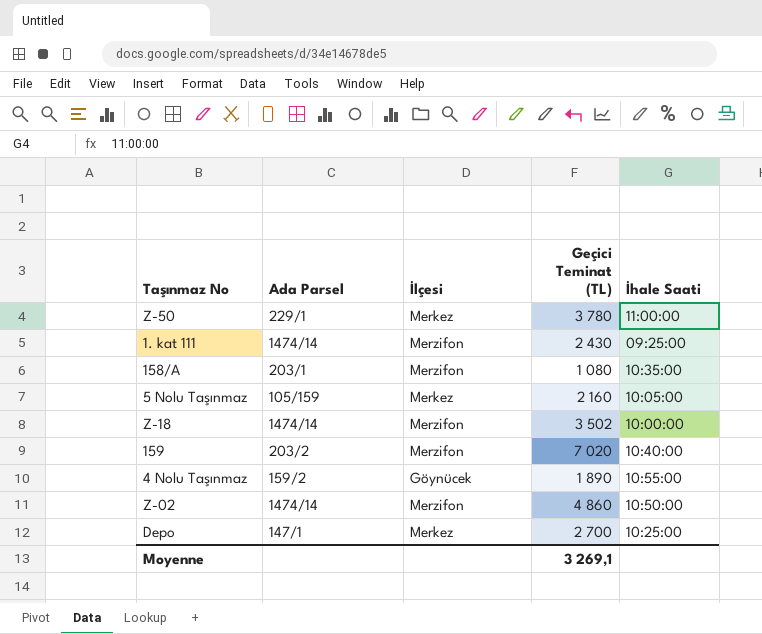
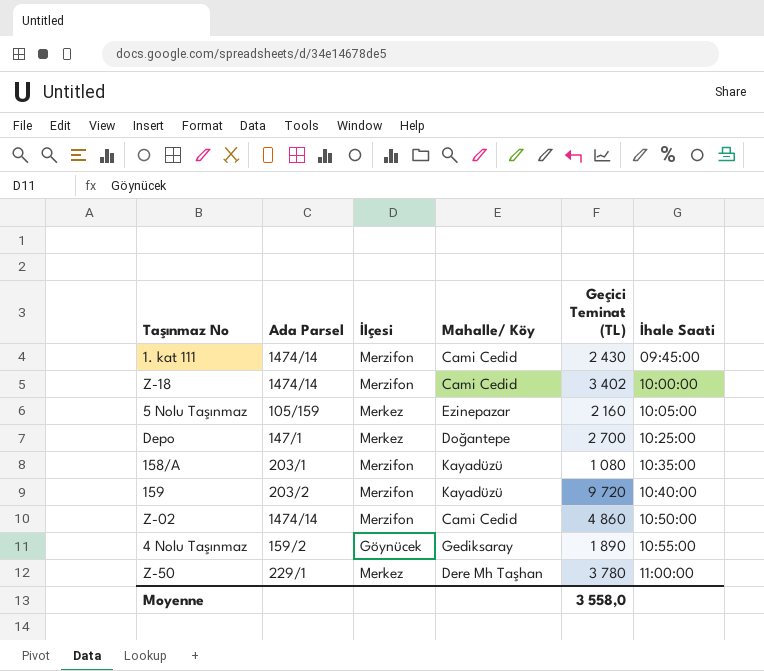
row order: none -> İhale Saati ascending
column Mahalle/ Köy | position: none -> 4
1. kat 111 | İhale Saati: 09:25:00 -> 09:45:00
Z-18 | Geçici Teminat (TL): 3 502 -> 3 402
159 | Geçici Teminat (TL): 7 020 -> 9 720
Moyenne | Geçici Teminat (TL): 3 269,1 -> 3 558,0

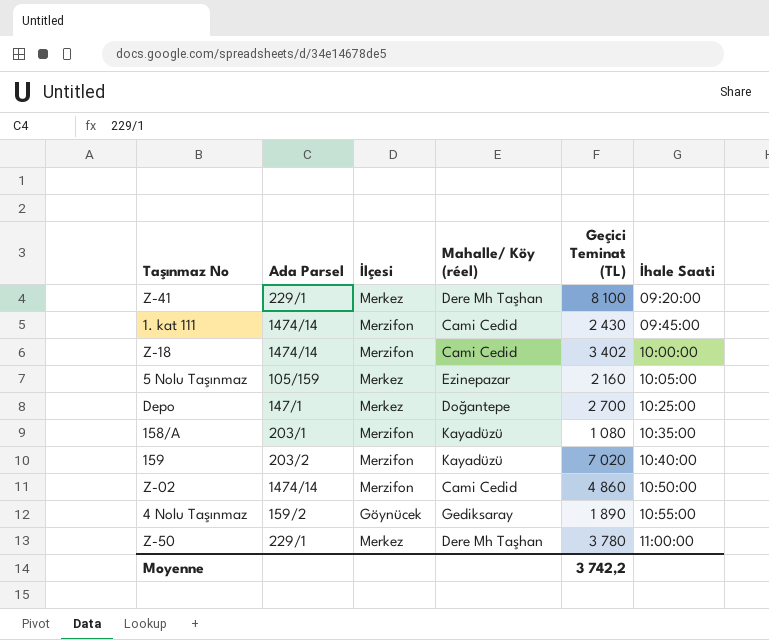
column name: Mahalle/ Köy -> Mahalle/ Köy (réel)
row Z-41: none -> 229/1 | Merkez | Dere Mh Taşhan | 8 100 | 09:20:00
159 | Geçici Teminat (TL): 9 720 -> 7 020
Moyenne | Geçici Teminat (TL): 3 558,0 -> 3 742,2

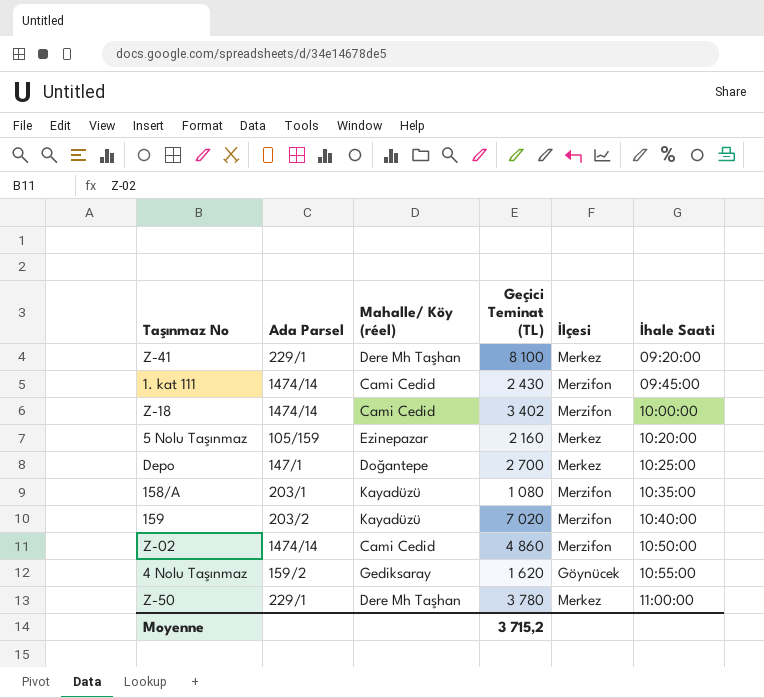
column İlçesi | position: 3 -> 5
5 Nolu Taşınmaz | İhale Saati: 10:05:00 -> 10:20:00
4 Nolu Taşınmaz | Geçici Teminat (TL): 1 890 -> 1 620
Moyenne | Geçici Teminat (TL): 3 742,2 -> 3 715,2

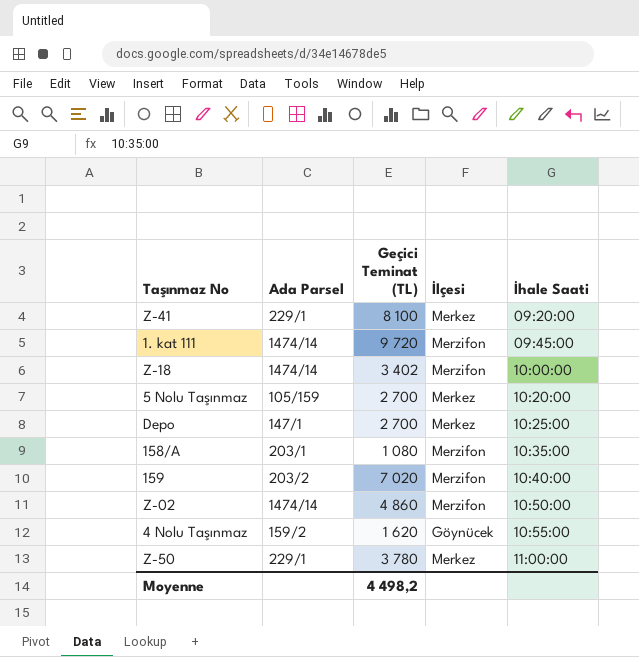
column Mahalle/ Köy (réel) | position: 3 -> none
1. kat 111 | Geçici Teminat (TL): 2 430 -> 9 720
5 Nolu Taşınmaz | Geçici Teminat (TL): 2 160 -> 2 700
Moyenne | Geçici Teminat (TL): 3 715,2 -> 4 498,2

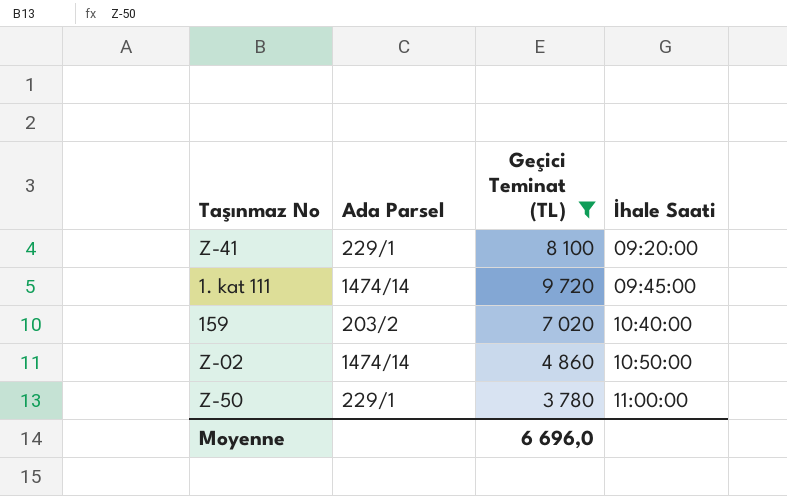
filter: none -> Geçici Teminat (TL) >= 3 780
column İlçesi | position: 4 -> none
Moyenne | Geçici Teminat (TL): 4 498,2 -> 6 696,0

